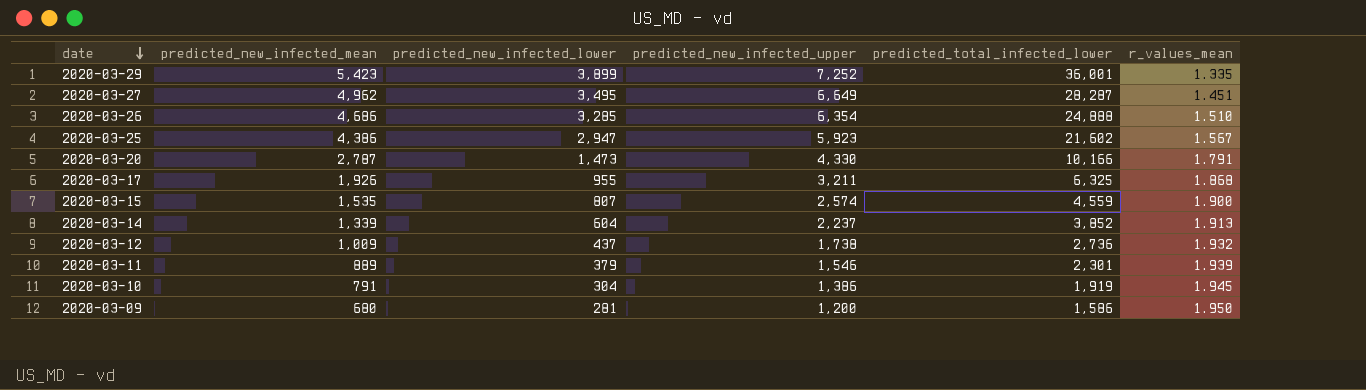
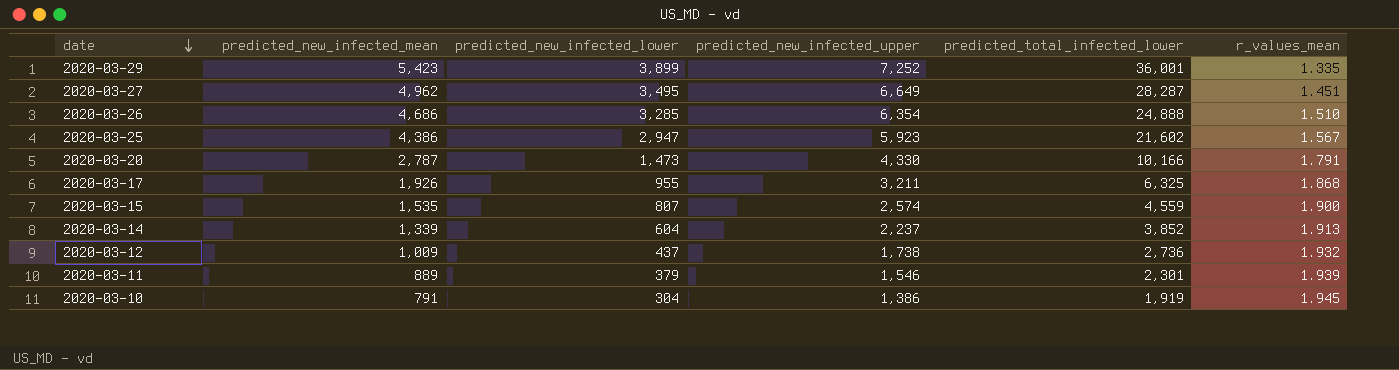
row 2020-03-09: 680 | 281 | 1,200 | 1,586 | 1.950 -> none

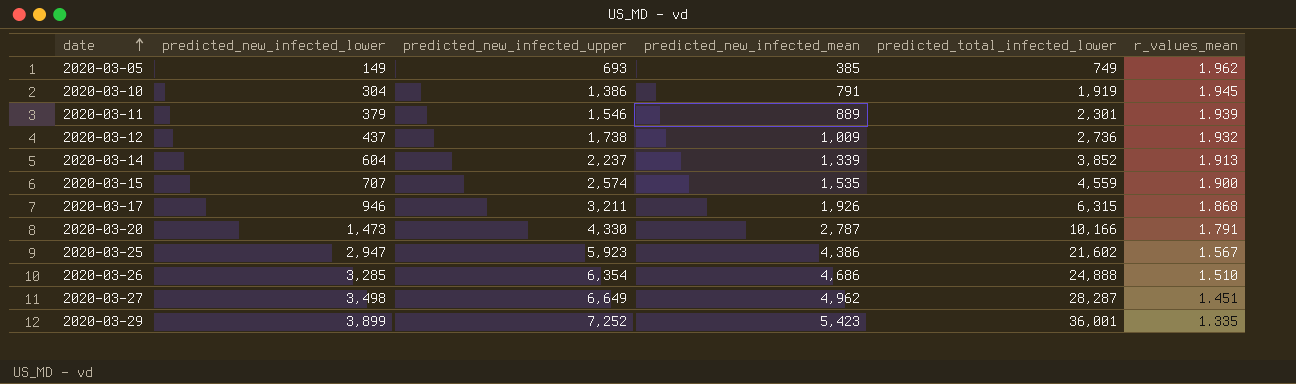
row order: date descending -> date ascending
column predicted_new_infected_mean | position: 2 -> 4
row 2020-03-05: none -> 149 | 693 | 385 | 749 | 1.962
2020-03-15 | predicted_new_infected_lower: 807 -> 707
2020-03-17 | predicted_new_infected_lower: 955 -> 946
2020-03-17 | predicted_total_infected_lower: 6,325 -> 6,315
2020-03-27 | predicted_new_infected_lower: 3,495 -> 3,498

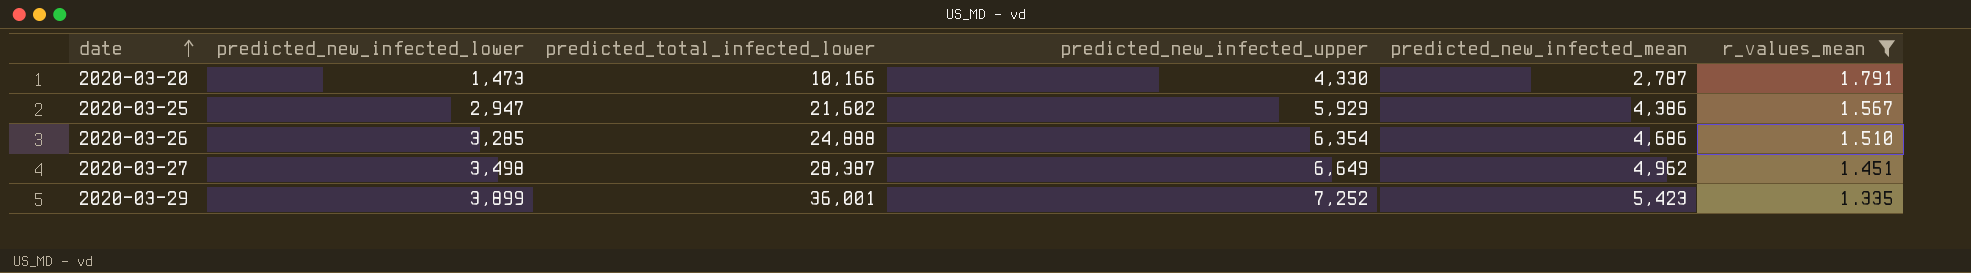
filter: none -> r_values_mean <= 1.791
column predicted_total_infected_lower | position: 5 -> 3
2020-03-25 | predicted_new_infected_upper: 5,923 -> 5,929
2020-03-27 | predicted_total_infected_lower: 28,287 -> 28,387

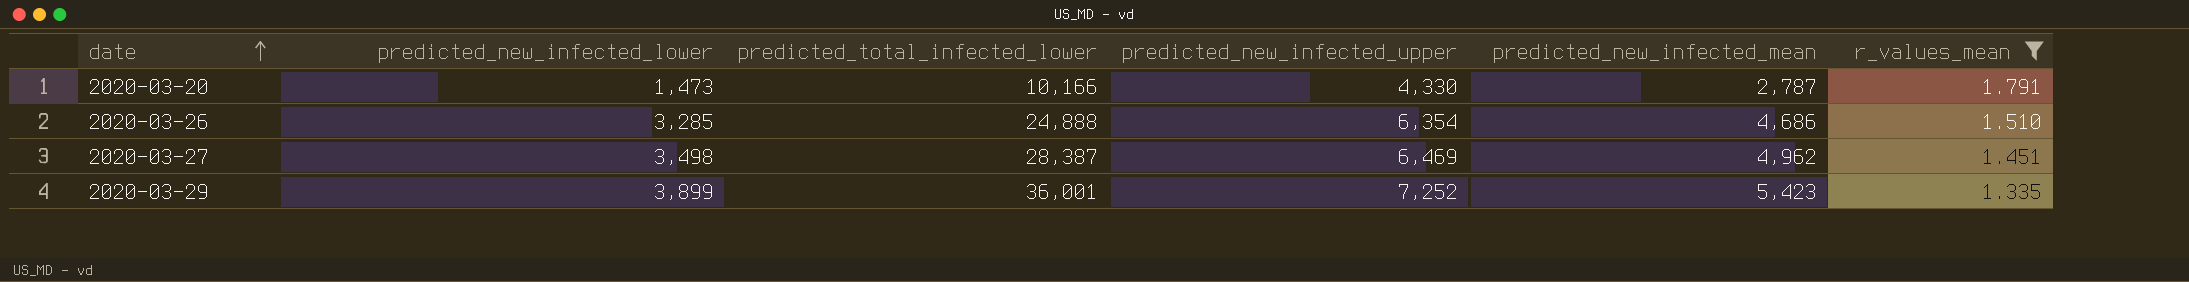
row 2020-03-25: 2,947 | 21,602 | 5,929 | 4,386 | 1.567 -> none
2020-03-27 | predicted_new_infected_upper: 6,649 -> 6,469

